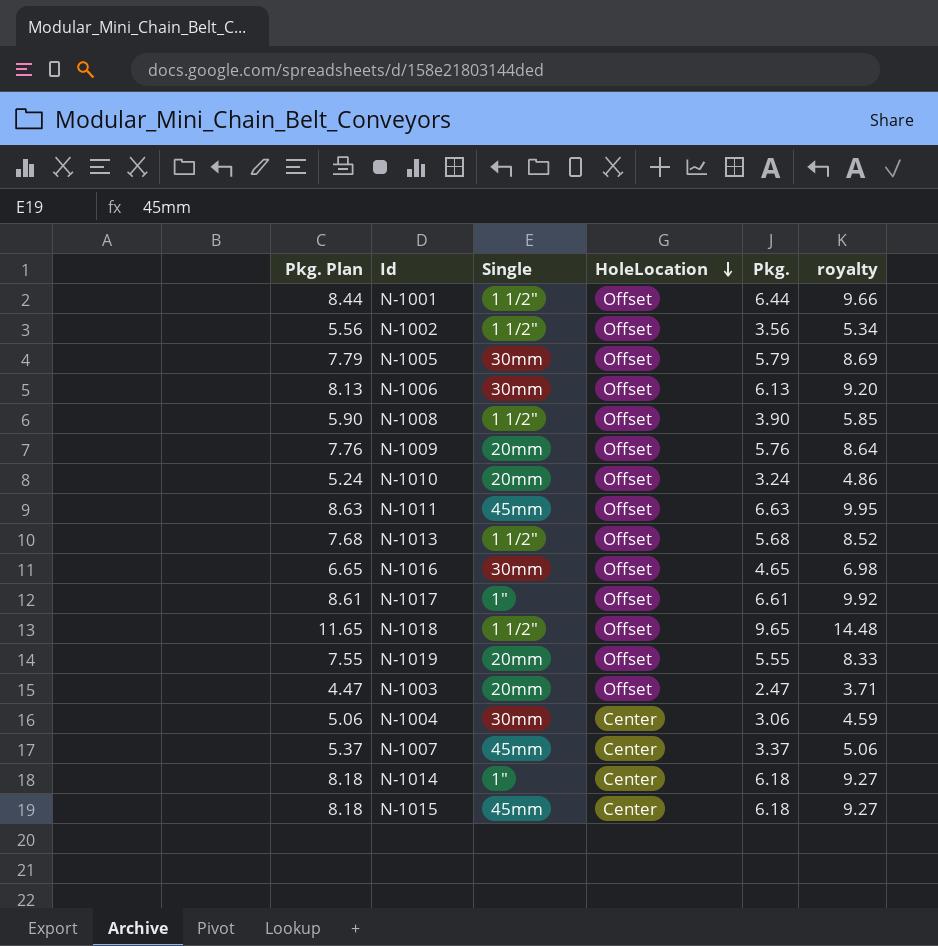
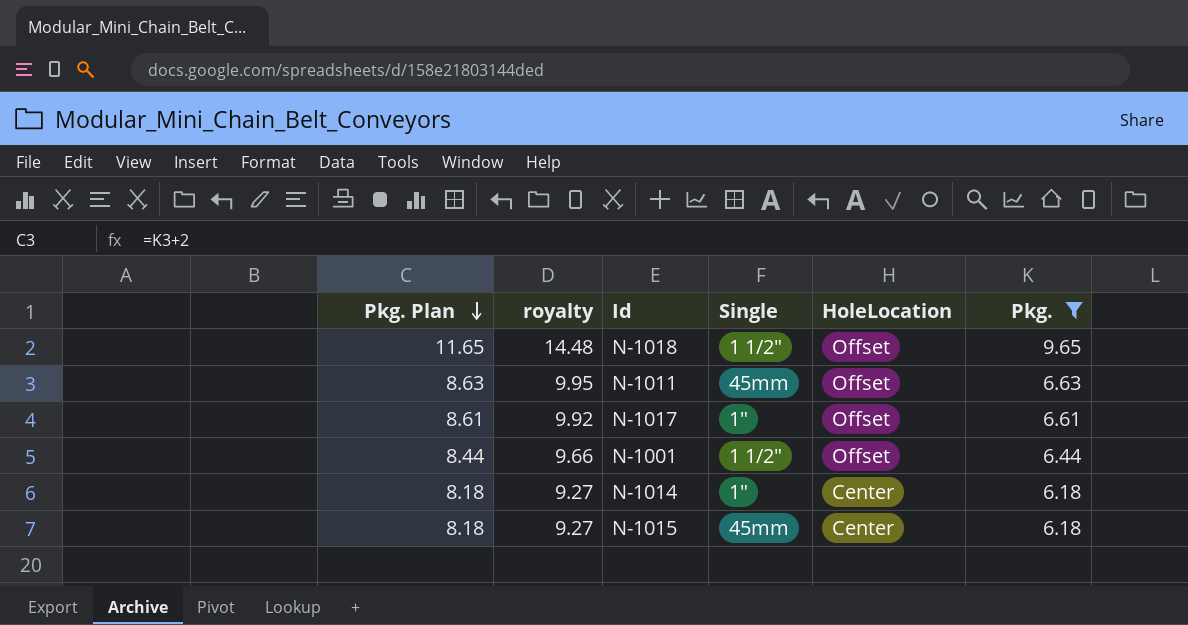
filter: none -> Pkg. >= 6.18
row order: HoleLocation descending -> Pkg. Plan descending
column royalty | position: 6 -> 2

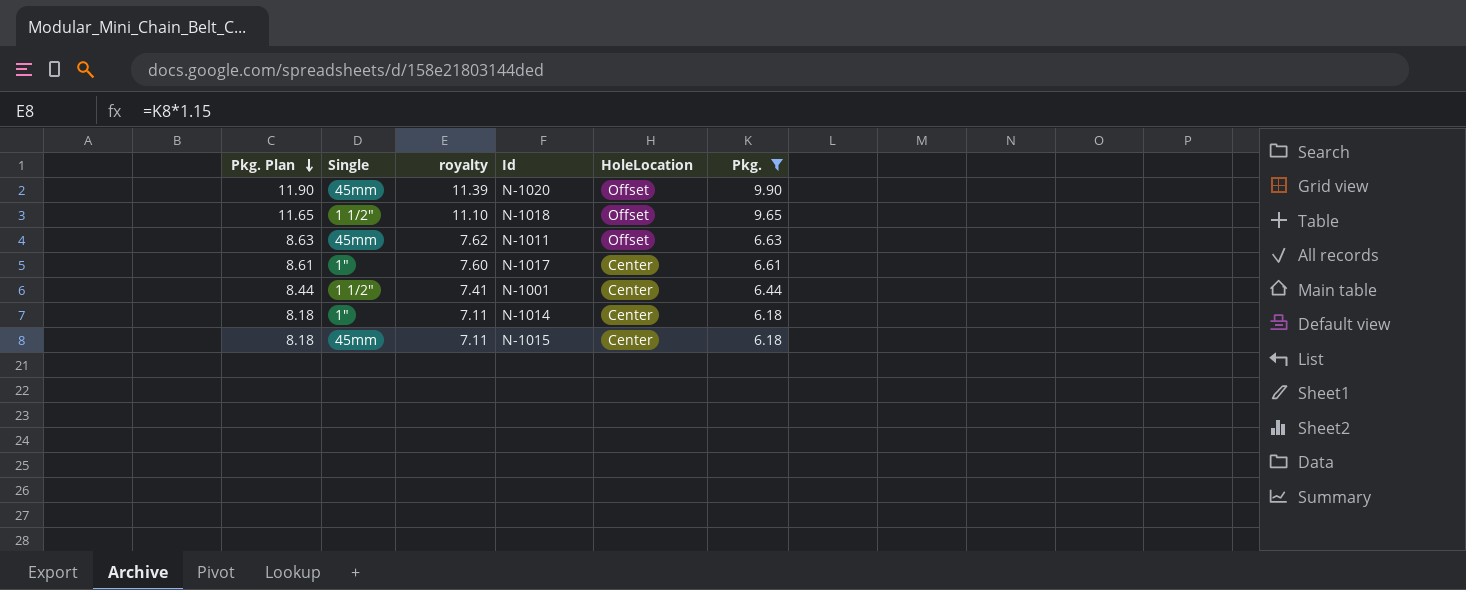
column Single | position: 4 -> 2
column royalty | formula: [Pkg.] * 1.5 -> [Pkg.] * 1.15
row N-1020: none -> 11.90 | 45mm | 11.39 | Offset | 9.90
N-1017 | HoleLocation: Offset -> Center
N-1001 | HoleLocation: Offset -> Center

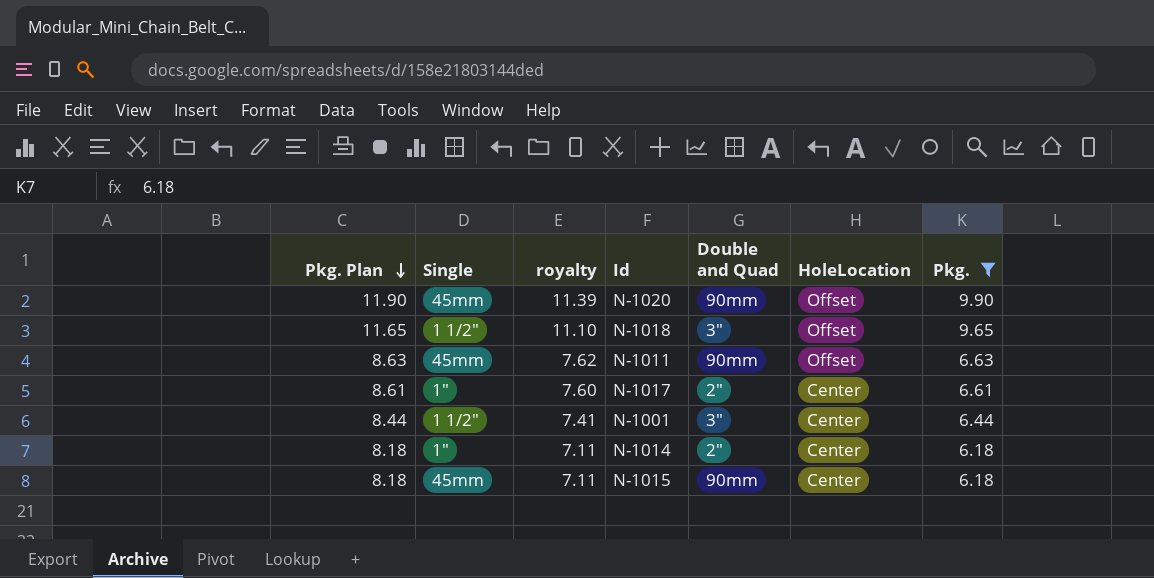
column Double and Quad | position: none -> 5

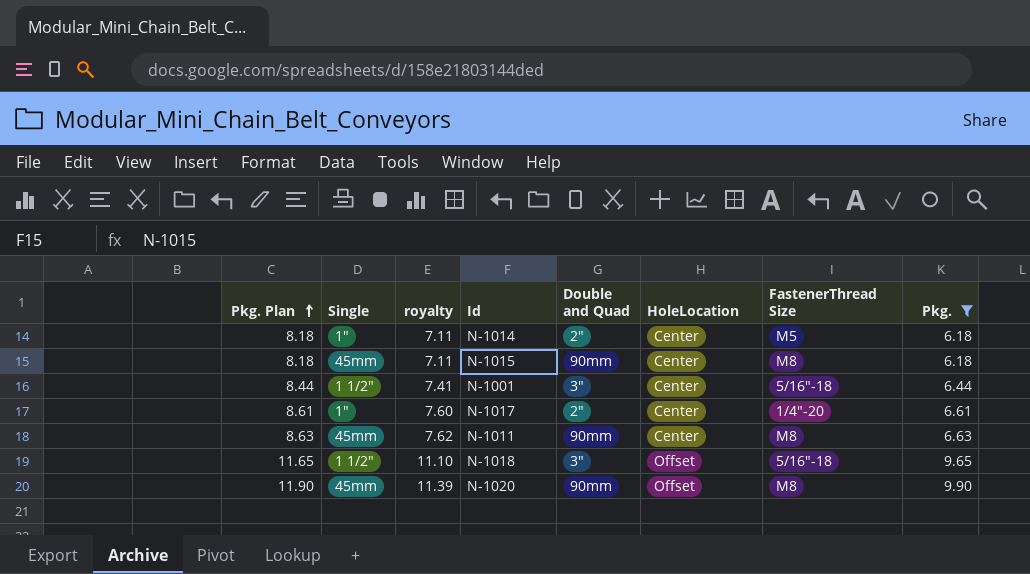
row order: Pkg. Plan descending -> Pkg. Plan ascending
column FastenerThread Size | position: none -> 7
N-1011 | HoleLocation: Offset -> Center

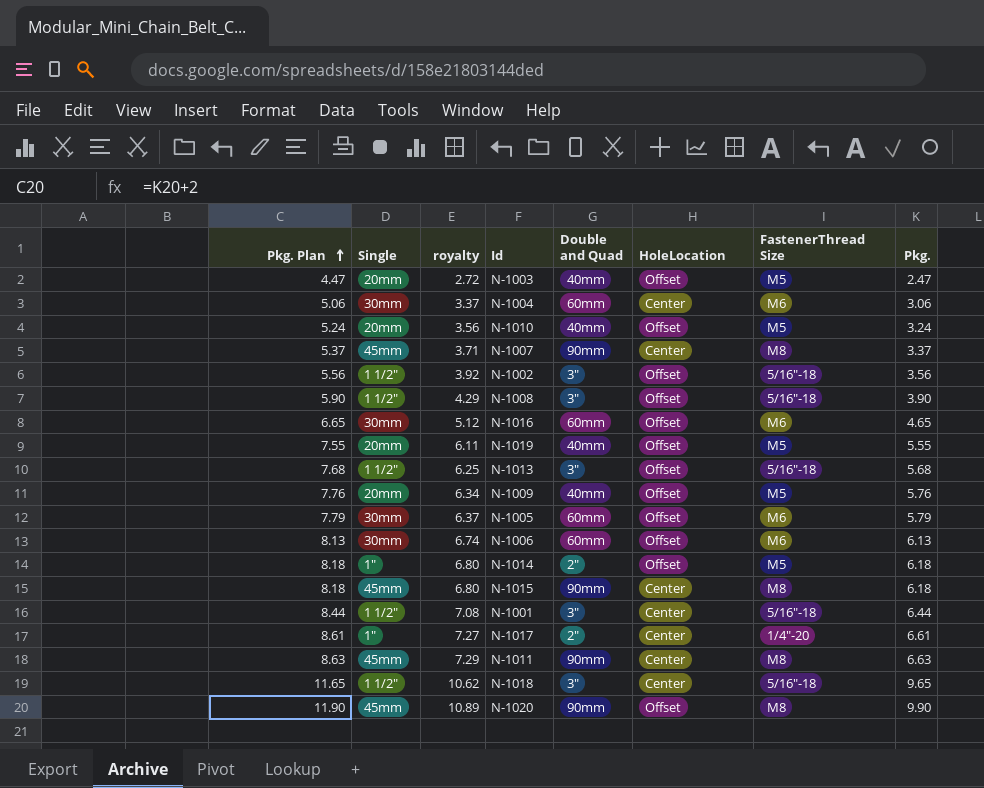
filter: Pkg. >= 6.18 -> none
column royalty | formula: [Pkg.] * 1.15 -> [Pkg.] * 1.1
N-1014 | HoleLocation: Center -> Offset
N-1018 | HoleLocation: Offset -> Center

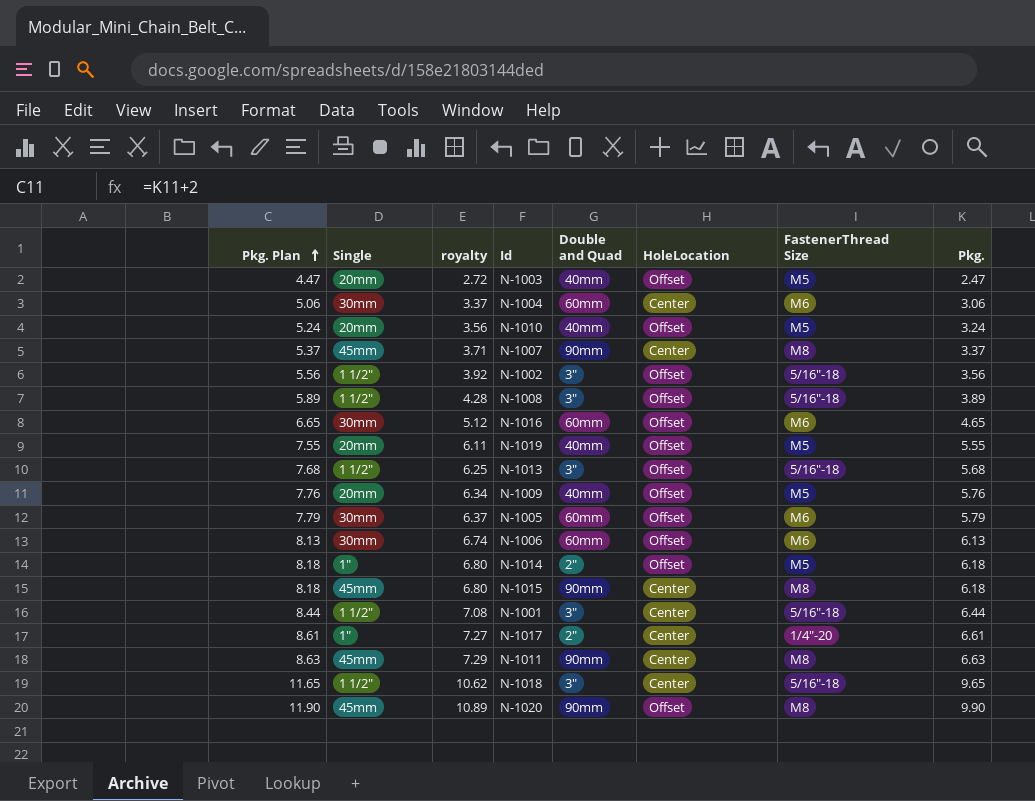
N-1008 | Pkg. Plan: 5.90 -> 5.89
N-1008 | royalty: 4.29 -> 4.28
N-1008 | Pkg.: 3.90 -> 3.89

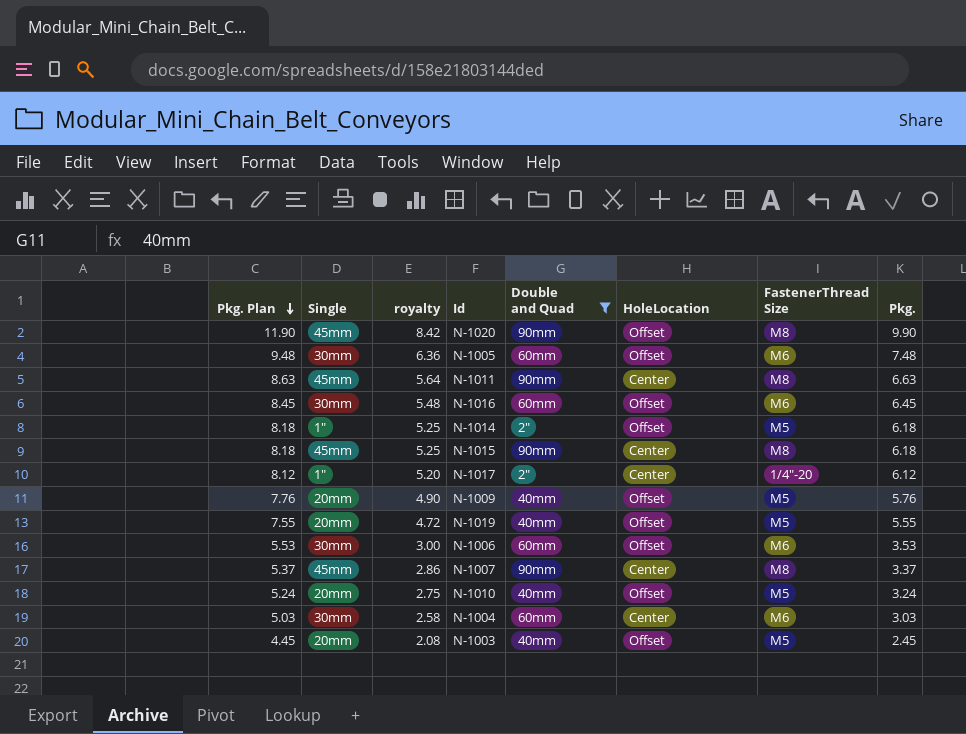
filter: none -> Double and Quad != 3"
row order: Pkg. Plan ascending -> Pkg. Plan descending
column royalty | formula: [Pkg.] * 1.1 -> [Pkg.] * 0.85
N-1005 | Pkg. Plan: 7.79 -> 9.48
N-1005 | Pkg.: 5.79 -> 7.48
N-1016 | Pkg. Plan: 6.65 -> 8.45
N-1016 | Pkg.: 4.65 -> 6.45
N-1017 | Pkg. Plan: 8.61 -> 8.12
N-1017 | Pkg.: 6.61 -> 6.12
N-1006 | Pkg. Plan: 8.13 -> 5.53
N-1006 | Pkg.: 6.13 -> 3.53
N-1004 | Pkg. Plan: 5.06 -> 5.03
N-1004 | Pkg.: 3.06 -> 3.03
N-1003 | Pkg. Plan: 4.47 -> 4.45
N-1003 | Pkg.: 2.47 -> 2.45

